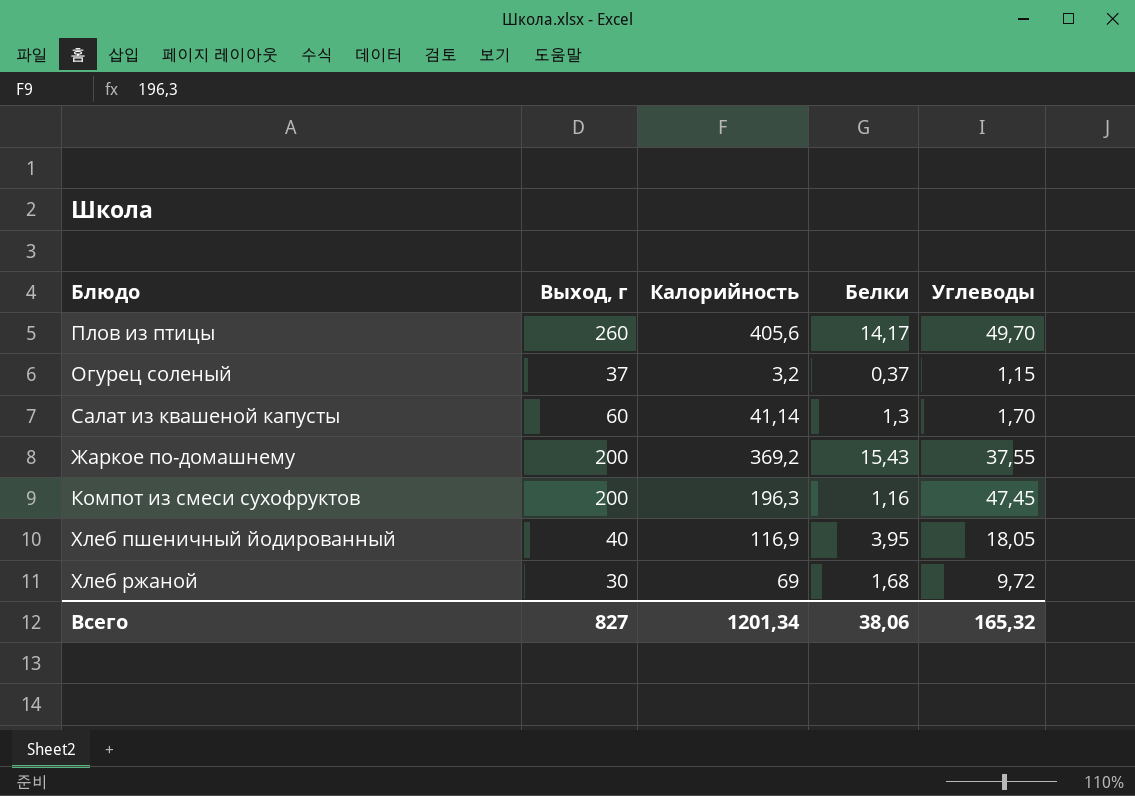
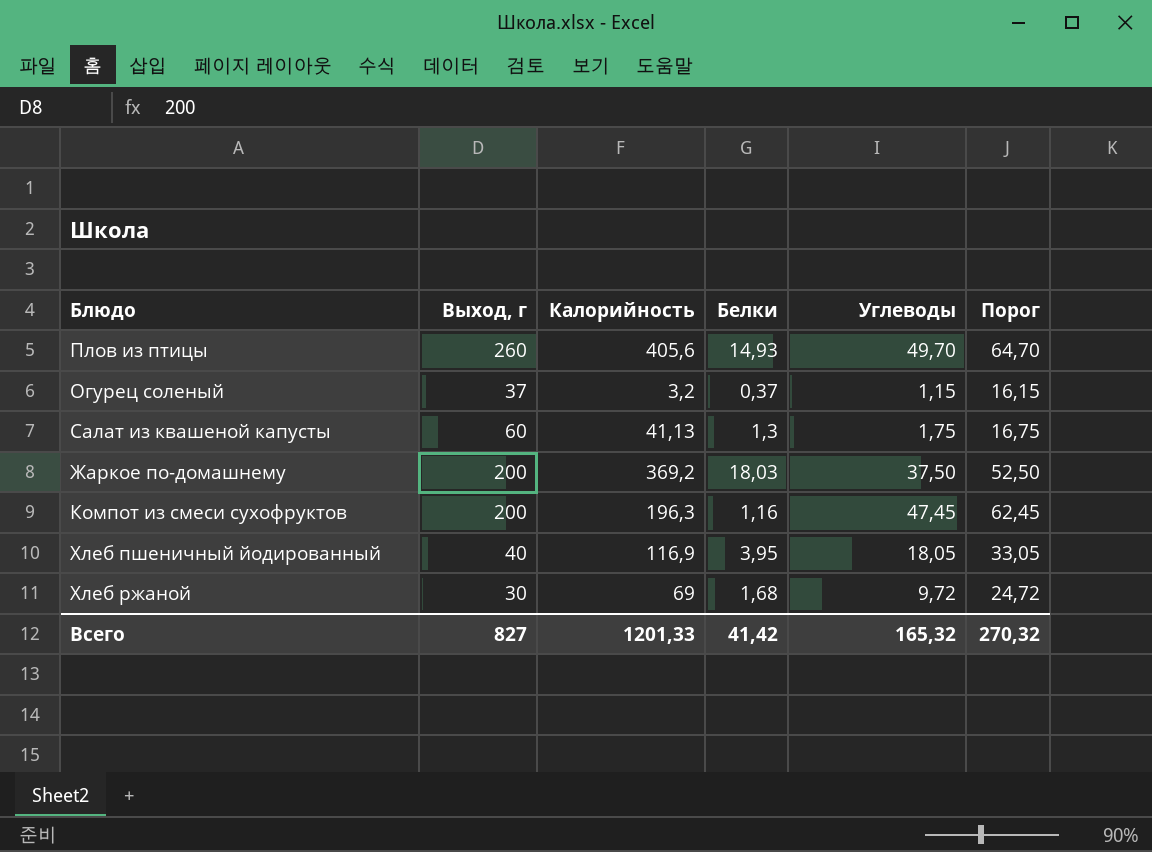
column Порог | formula: none -> [Углеводы] + 15
Плов из птицы | Белки: 14,17 -> 14,93
Салат из квашеной капусты | Калорийность: 41,14 -> 41,13
Салат из квашеной капусты | Углеводы: 1,70 -> 1,75
Жаркое по-домашнему | Белки: 15,43 -> 18,03
Жаркое по-домашнему | Углеводы: 37,55 -> 37,50
Всего | Калорийность: 1201,34 -> 1201,33
Всего | Белки: 38,06 -> 41,42

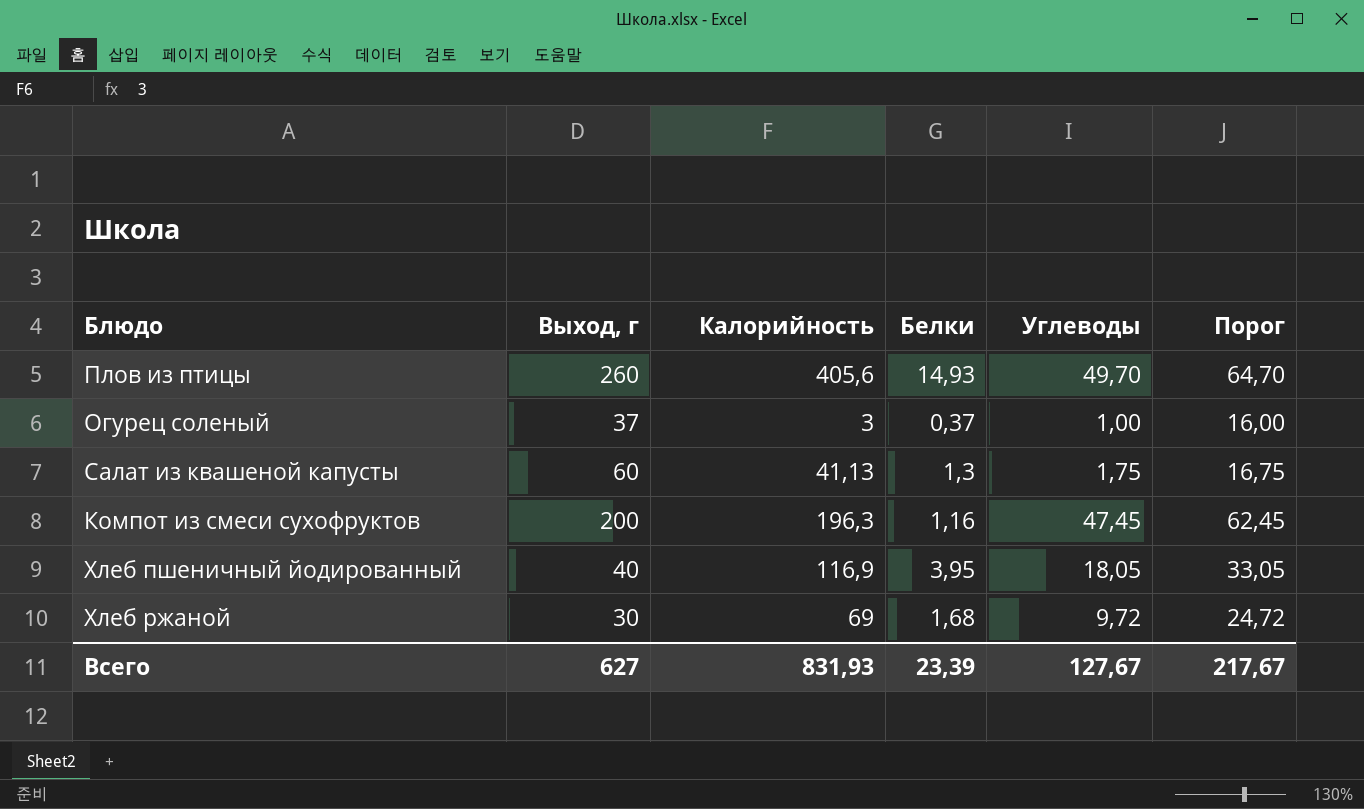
row Жаркое по-домашнему: 200 | 369,2 | 18,03 | 37,50 | 52,50 -> none
Огурец соленый | Калорийность: 3,2 -> 3
Огурец соленый | Углеводы: 1,15 -> 1,00
Огурец соленый | Порог: 16,15 -> 16,00
Всего | Выход, г: 827 -> 627
Всего | Калорийность: 1201,33 -> 831,93
Всего | Белки: 41,42 -> 23,39
Всего | Углеводы: 165,32 -> 127,67
Всего | Порог: 270,32 -> 217,67

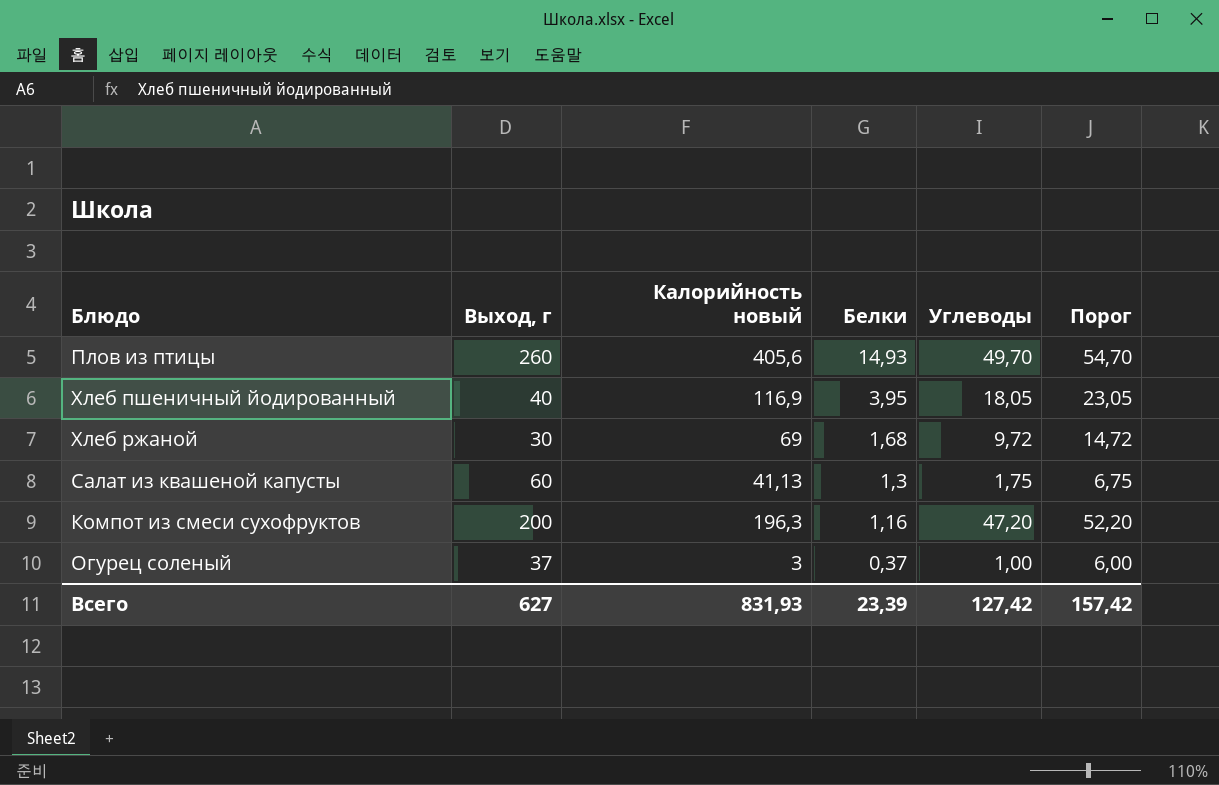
row order: none -> Белки descending
column name: Калорийность -> Калорийность новый
column Порог | formula: [Углеводы] + 15 -> [Углеводы] + 5
Компот из смеси сухофруктов | Углеводы: 47,45 -> 47,20
Всего | Углеводы: 127,67 -> 127,42
Всего | Порог: 217,67 -> 157,42

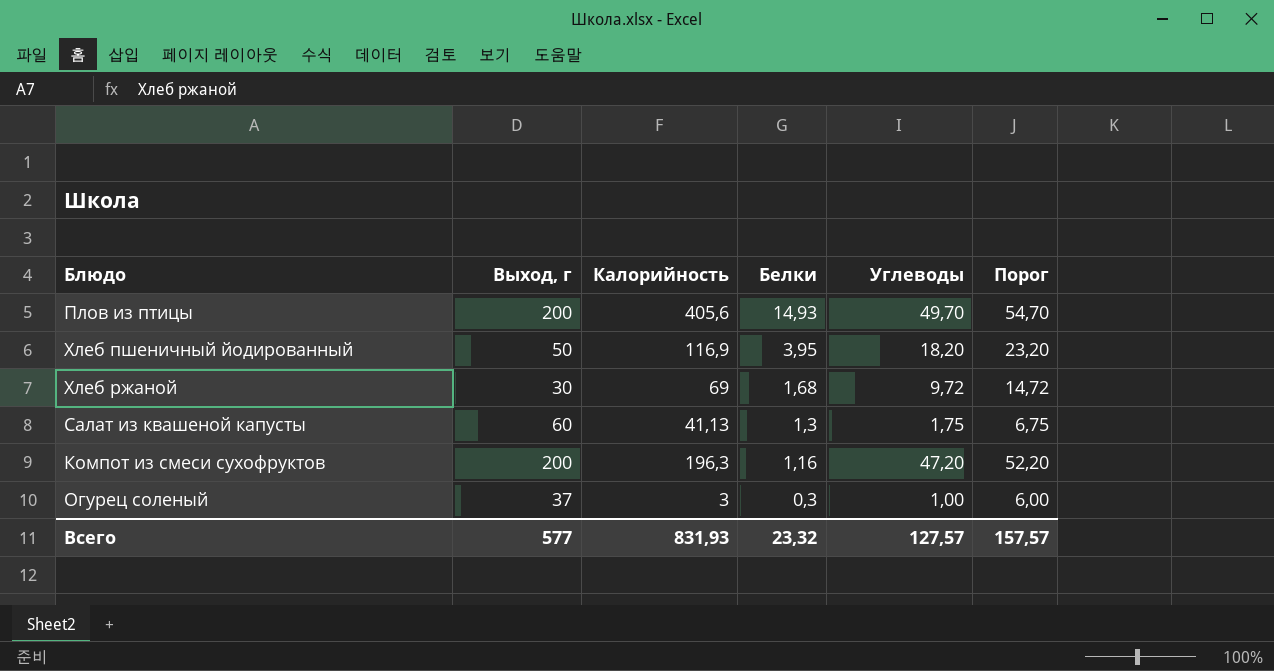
column name: Калорийность новый -> Калорийность
Плов из птицы | Выход, г: 260 -> 200
Хлеб пшеничный йодированный | Выход, г: 40 -> 50
Хлеб пшеничный йодированный | Углеводы: 18,05 -> 18,20
Хлеб пшеничный йодированный | Порог: 23,05 -> 23,20
Огурец соленый | Белки: 0,37 -> 0,3
Всего | Выход, г: 627 -> 577
Всего | Белки: 23,39 -> 23,32
Всего | Углеводы: 127,42 -> 127,57
Всего | Порог: 157,42 -> 157,57

